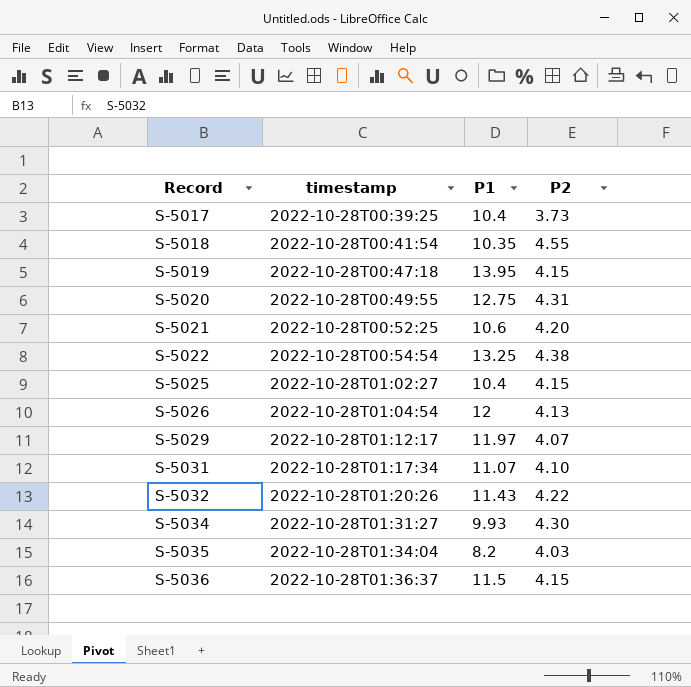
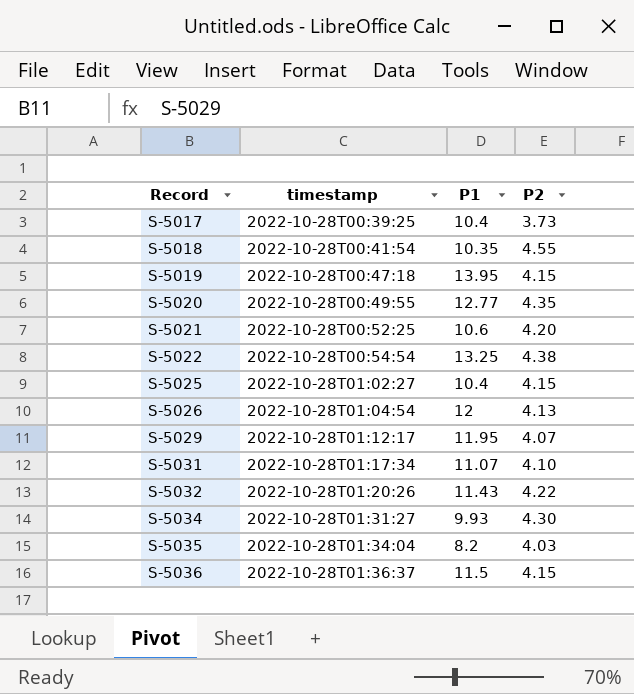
S-5020 | P1: 12.75 -> 12.77
S-5020 | P2: 4.31 -> 4.35
S-5029 | P1: 11.97 -> 11.95

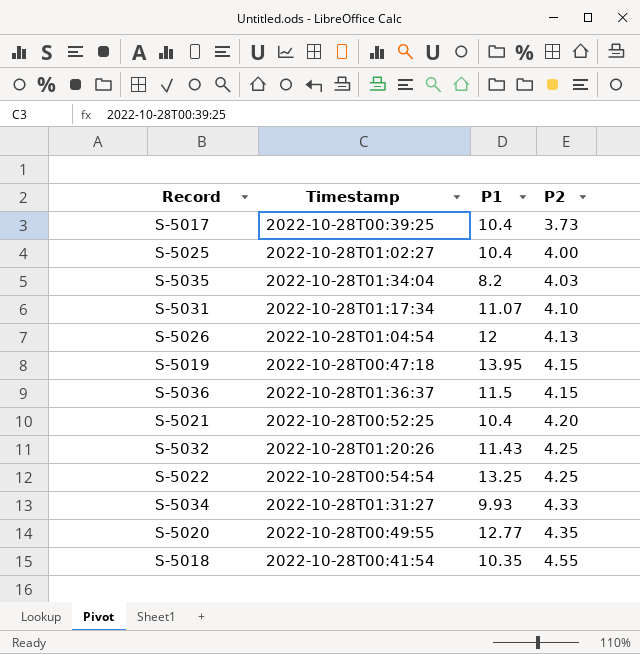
row order: Record ascending -> P2 ascending
column name: timestamp -> Timestamp
row S-5029: 2022-10-28T01:12:17 | 11.95 | 4.07 -> none
S-5025 | P2: 4.15 -> 4.00
S-5021 | P1: 10.6 -> 10.4
S-5032 | P2: 4.22 -> 4.25
S-5022 | P2: 4.38 -> 4.25
S-5034 | P2: 4.30 -> 4.33

